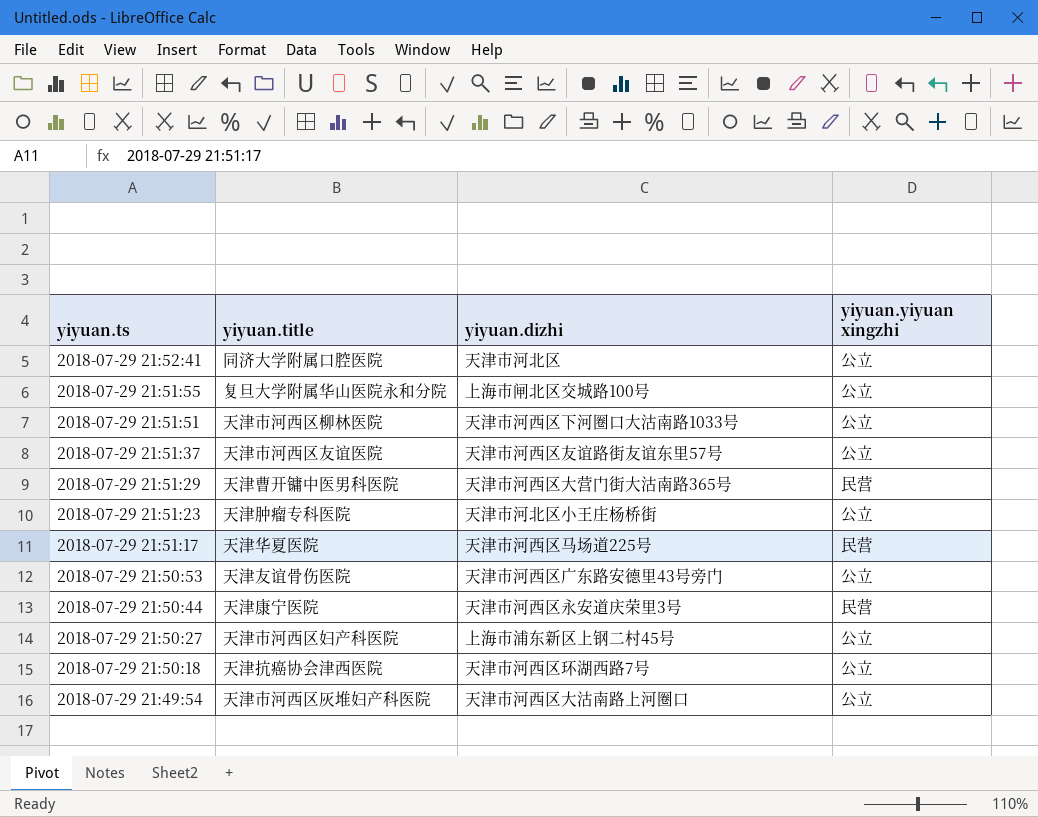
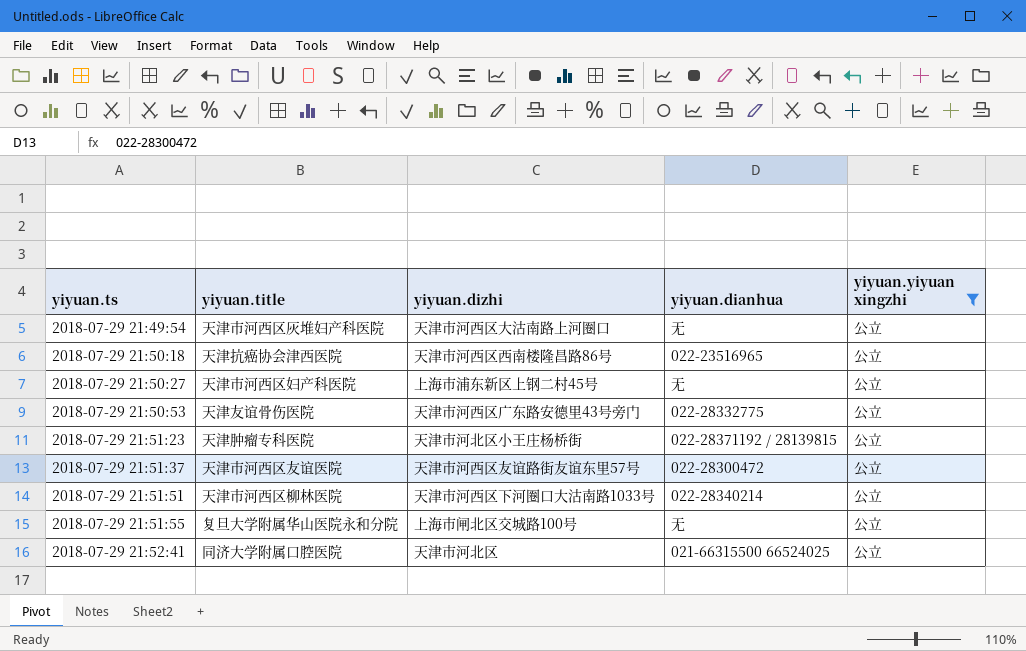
filter: none -> yiyuan.yiyuan xingzhi = 公立
row order: yiyuan.ts descending -> yiyuan.ts ascending
column yiyuan.dianhua | position: none -> 4
2018-07-29 21:50:18 | yiyuan.dizhi: 天津市河西区环湖西路7号 -> 天津市河西区西南楼隆昌路86号

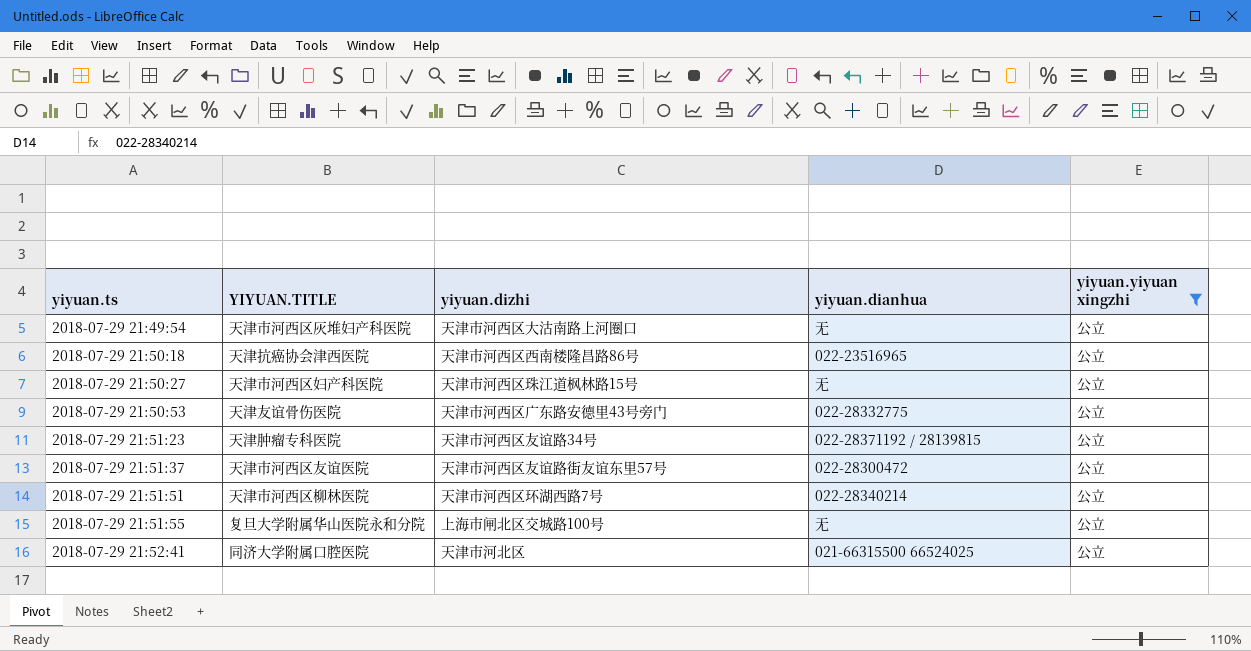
column name: yiyuan.title -> YIYUAN.TITLE
2018-07-29 21:50:27 | yiyuan.dizhi: 上海市浦东新区上钢二村45号 -> 天津市河西区珠江道枫林路15号
2018-07-29 21:51:23 | yiyuan.dizhi: 天津市河北区小王庄杨桥街 -> 天津市河西区友谊路34号
2018-07-29 21:51:51 | yiyuan.dizhi: 天津市河西区下河圈口大沽南路1033号 -> 天津市河西区环湖西路7号

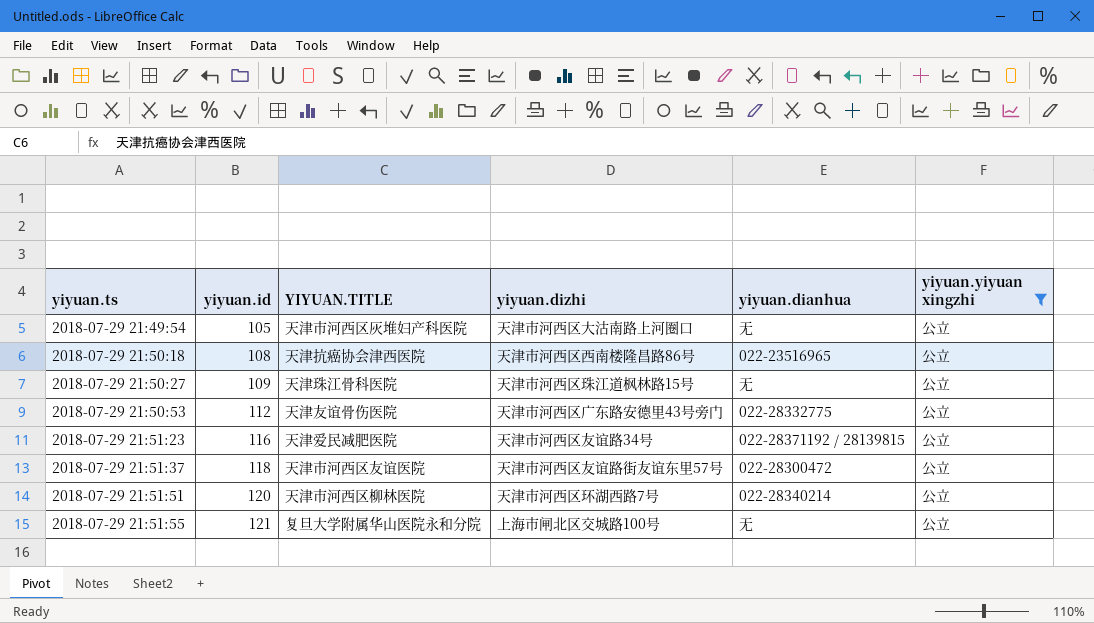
column yiyuan.id | position: none -> 2
row 2018-07-29 21:52:41: 同济大学附属口腔医院 | 天津市河北区 | 021-66315500 66524025 | 公立 -> none
2018-07-29 21:50:27 | YIYUAN.TITLE: 天津市河西区妇产科医院 -> 天津珠江骨科医院
2018-07-29 21:51:23 | YIYUAN.TITLE: 天津肿瘤专科医院 -> 天津爱民减肥医院

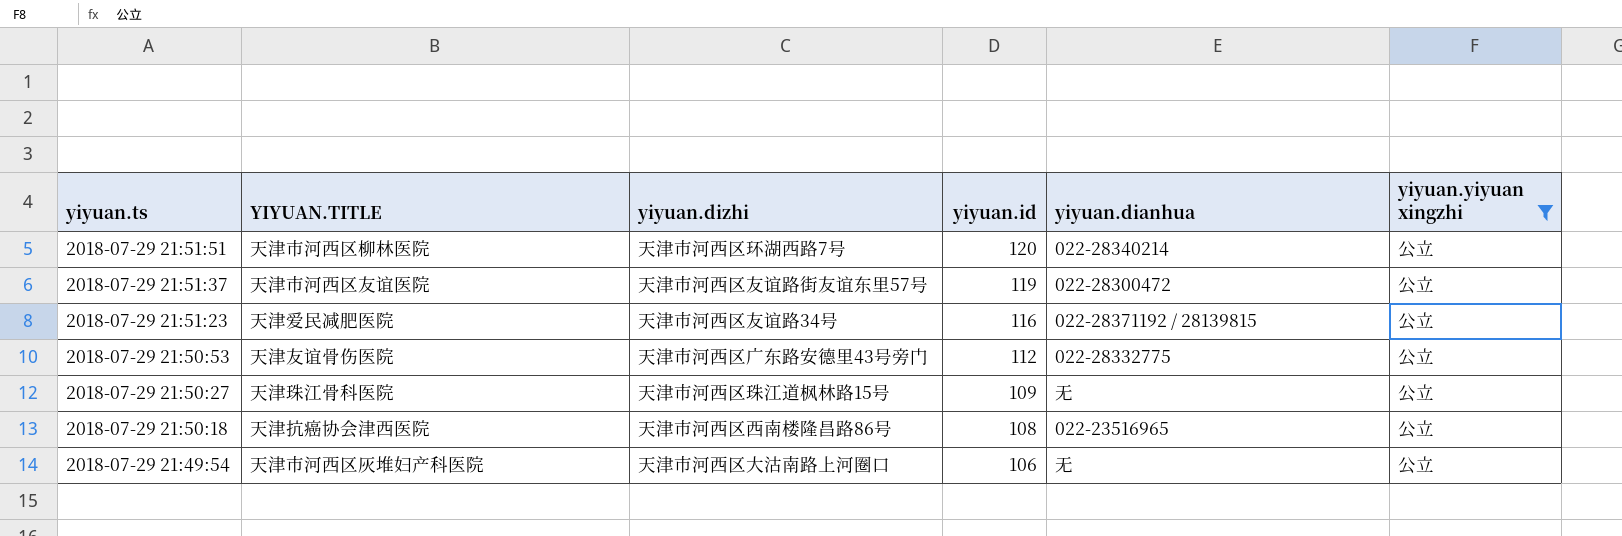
row order: yiyuan.ts ascending -> yiyuan.ts descending
column yiyuan.id | position: 2 -> 4
row 2018-07-29 21:51:55: 121 | 复旦大学附属华山医院永和分院 | 上海市闸北区交城路100号 | 无 | 公立 -> none
2018-07-29 21:51:37 | yiyuan.id: 118 -> 119
2018-07-29 21:49:54 | yiyuan.id: 105 -> 106

